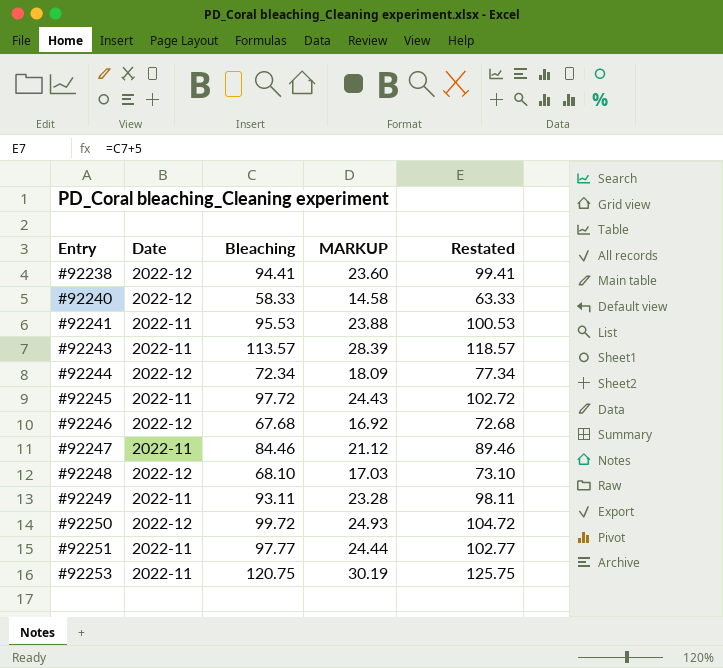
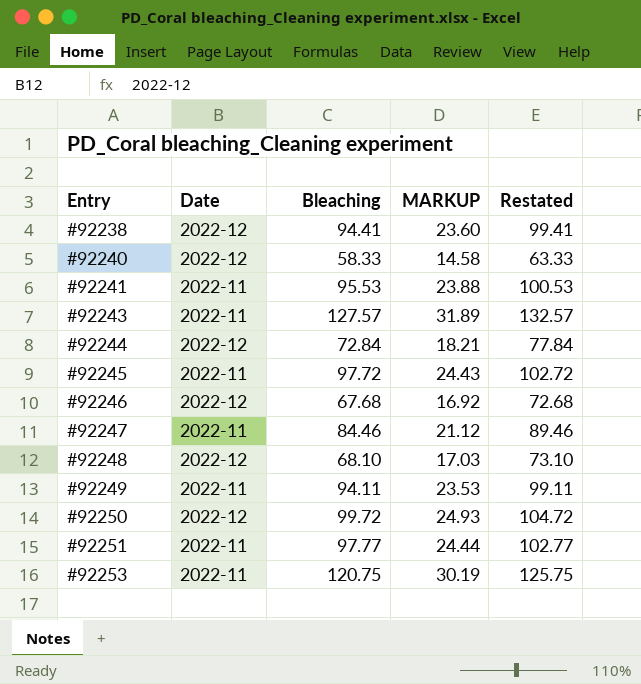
#92243 | Bleaching: 113.57 -> 127.57
#92243 | MARKUP: 28.39 -> 31.89
#92243 | Restated: 118.57 -> 132.57
#92244 | Bleaching: 72.34 -> 72.84
#92244 | MARKUP: 18.09 -> 18.21
#92244 | Restated: 77.34 -> 77.84
#92249 | Bleaching: 93.11 -> 94.11
#92249 | MARKUP: 23.28 -> 23.53
#92249 | Restated: 98.11 -> 99.11

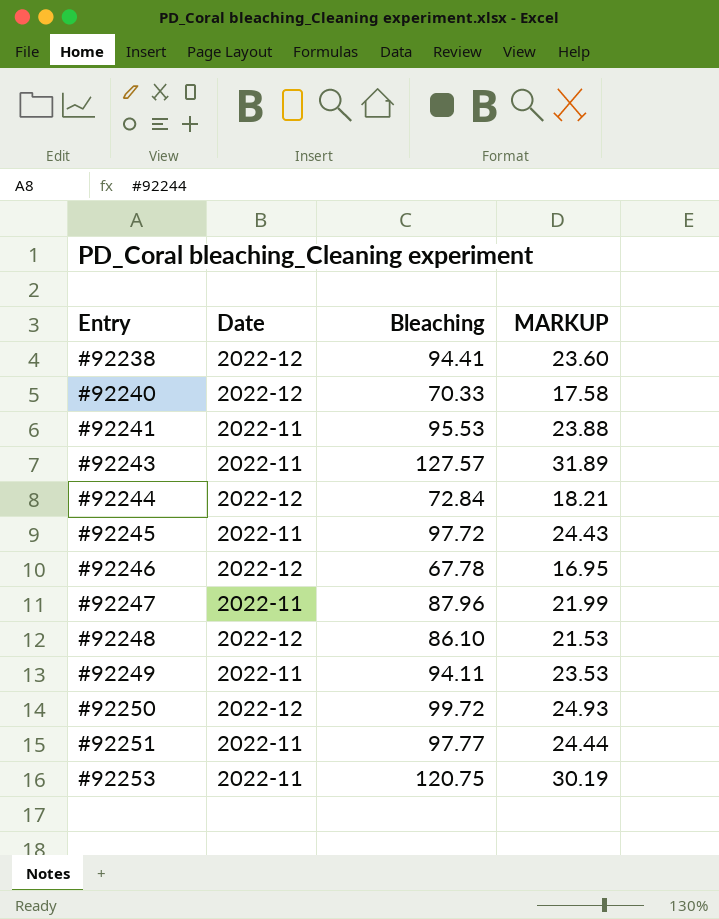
column Restated | formula: [Bleaching] + 5 -> none
#92240 | Bleaching: 58.33 -> 70.33
#92240 | MARKUP: 14.58 -> 17.58
#92246 | Bleaching: 67.68 -> 67.78
#92246 | MARKUP: 16.92 -> 16.95
#92247 | Bleaching: 84.46 -> 87.96
#92247 | MARKUP: 21.12 -> 21.99
#92248 | Bleaching: 68.10 -> 86.10
#92248 | MARKUP: 17.03 -> 21.53

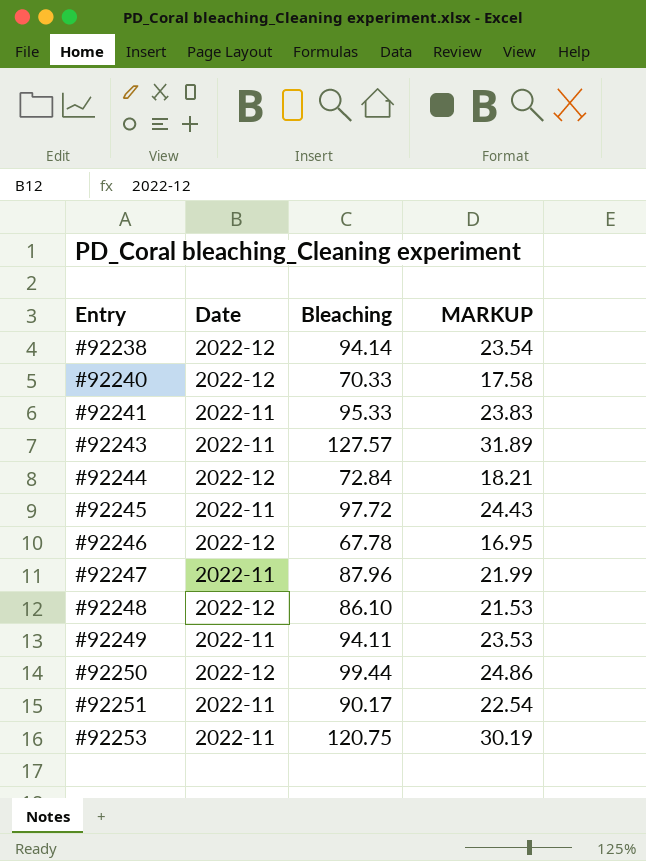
#92238 | Bleaching: 94.41 -> 94.14
#92238 | MARKUP: 23.60 -> 23.54
#92241 | Bleaching: 95.53 -> 95.33
#92241 | MARKUP: 23.88 -> 23.83
#92250 | Bleaching: 99.72 -> 99.44
#92250 | MARKUP: 24.93 -> 24.86
#92251 | Bleaching: 97.77 -> 90.17
#92251 | MARKUP: 24.44 -> 22.54

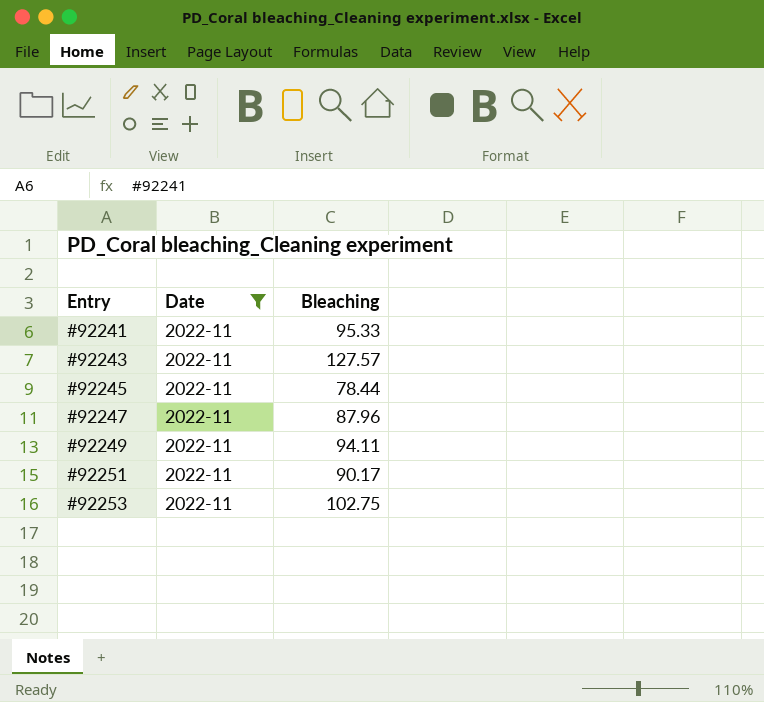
filter: none -> Date = 2022-11
column MARKUP | formula: [Bleaching] * 0.25 -> none
#92245 | Bleaching: 97.72 -> 78.44
#92253 | Bleaching: 120.75 -> 102.75

